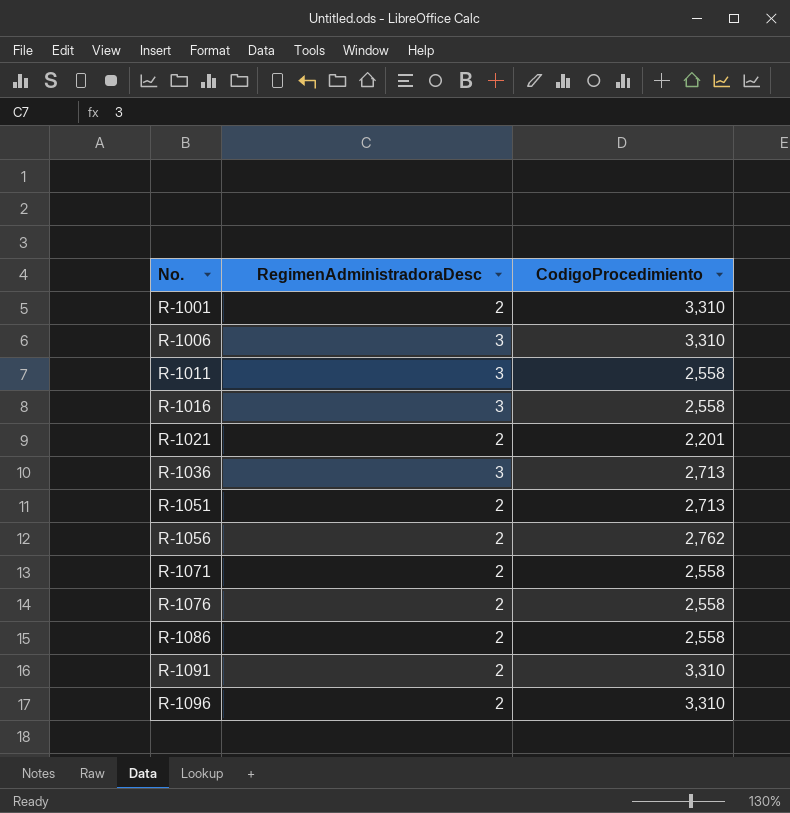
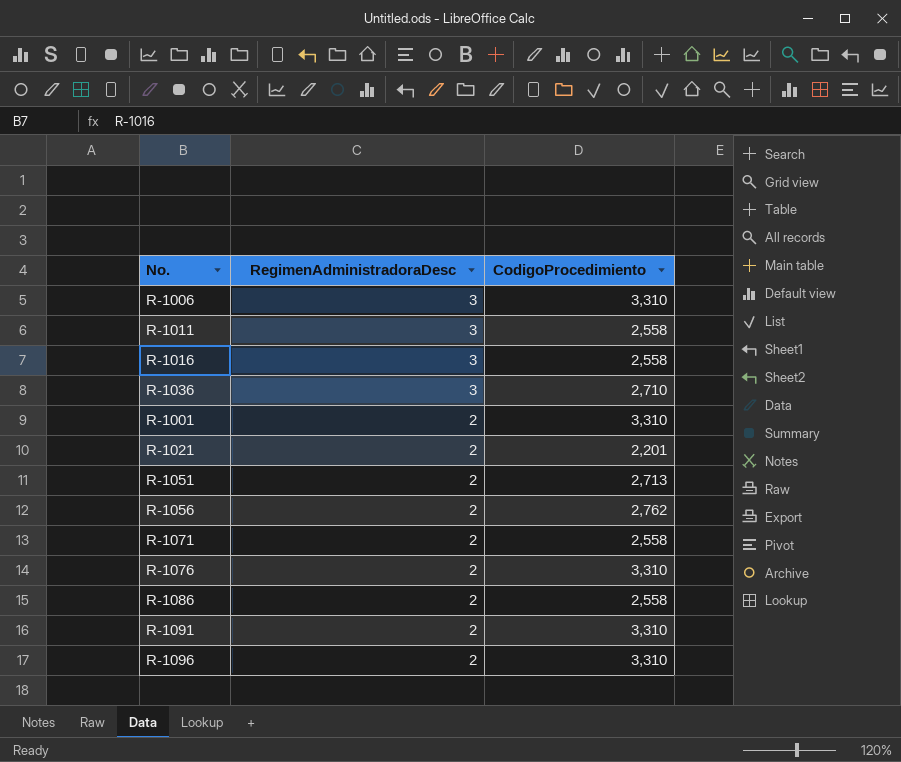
row order: No. ascending -> RegimenAdministradoraDesc descending
R-1036 | CodigoProcedimiento: 2,713 -> 2,710
R-1076 | CodigoProcedimiento: 2,558 -> 3,310

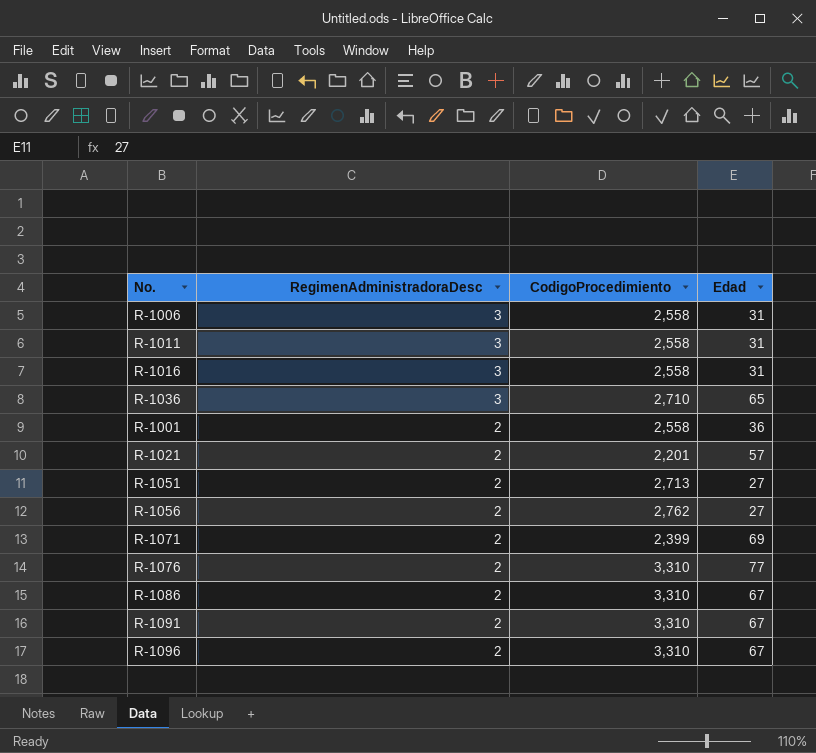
column Edad | position: none -> 4
R-1006 | CodigoProcedimiento: 3,310 -> 2,558
R-1001 | CodigoProcedimiento: 3,310 -> 2,558
R-1071 | CodigoProcedimiento: 2,558 -> 2,399
R-1086 | CodigoProcedimiento: 2,558 -> 3,310

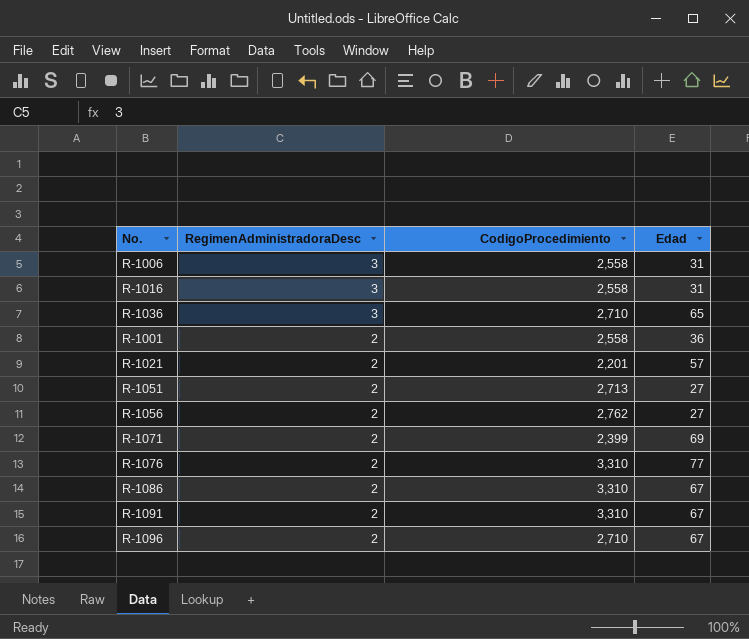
row R-1011: 3 | 2,558 | 31 -> none
R-1096 | CodigoProcedimiento: 3,310 -> 2,710

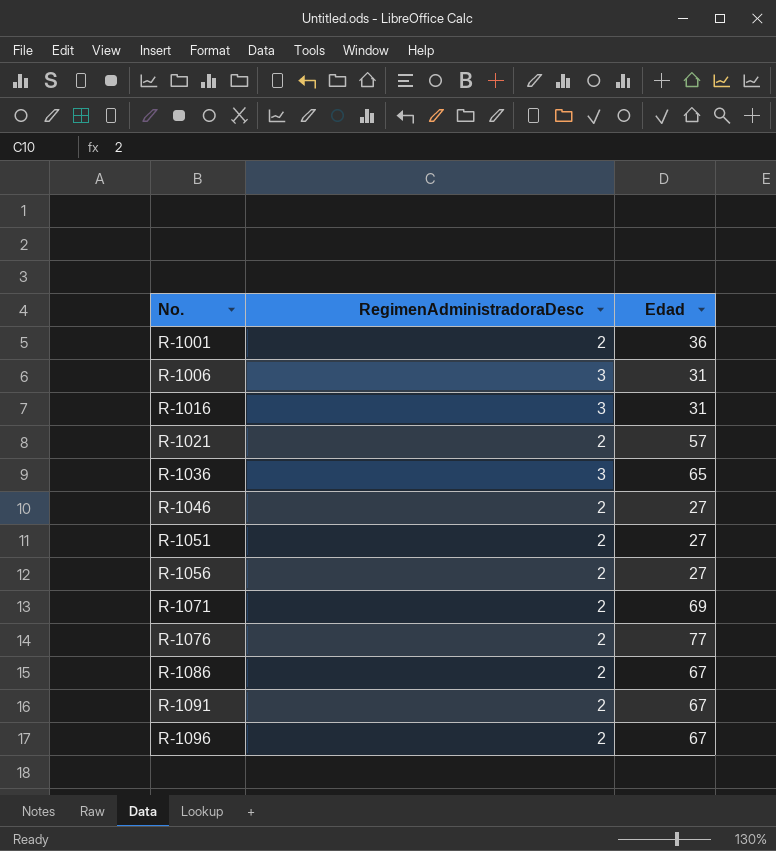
row order: RegimenAdministradoraDesc descending -> No. ascending
column CodigoProcedimiento | position: 3 -> none
row R-1046: none -> 2 | 27

